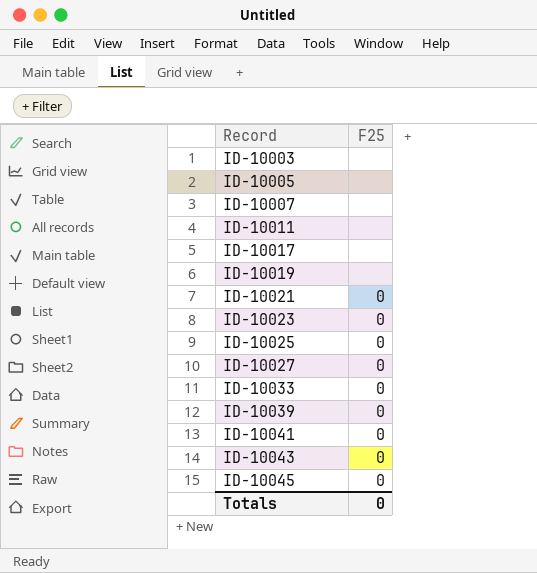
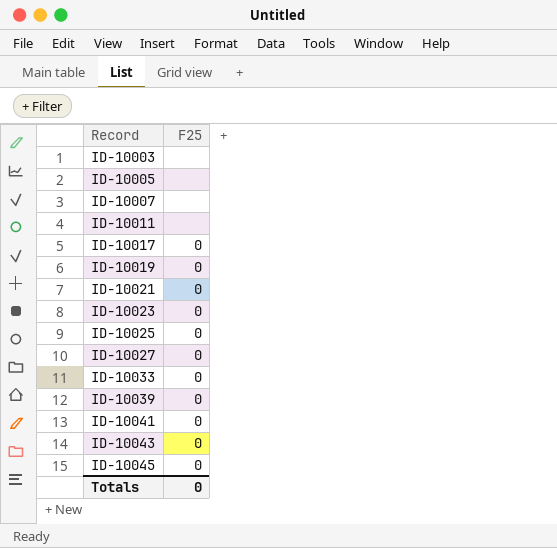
ID-10017 | F25: none -> 0
ID-10019 | F25: none -> 0

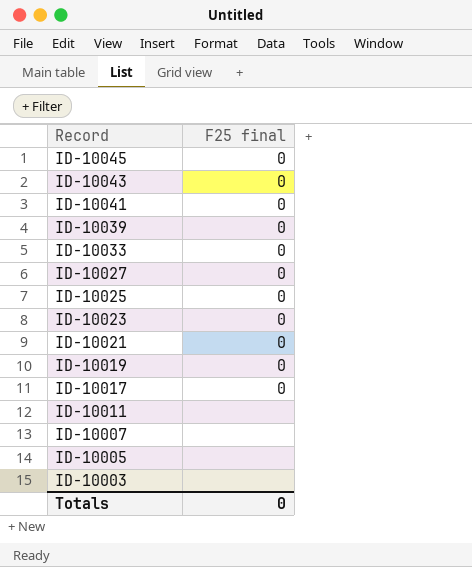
row order: Record ascending -> Record descending
column name: F25 -> F25 final

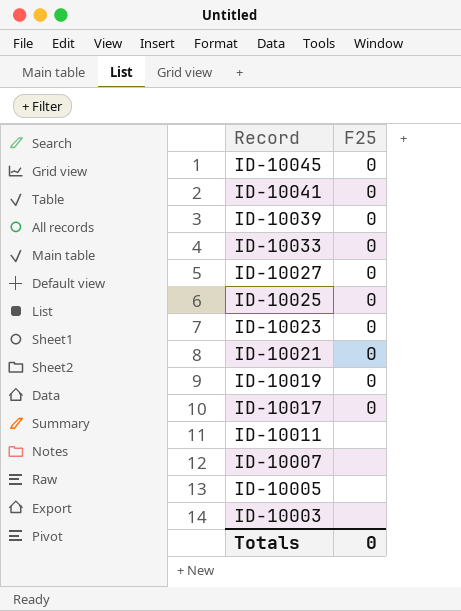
column name: F25 final -> F25
row ID-10043: 0 -> none

